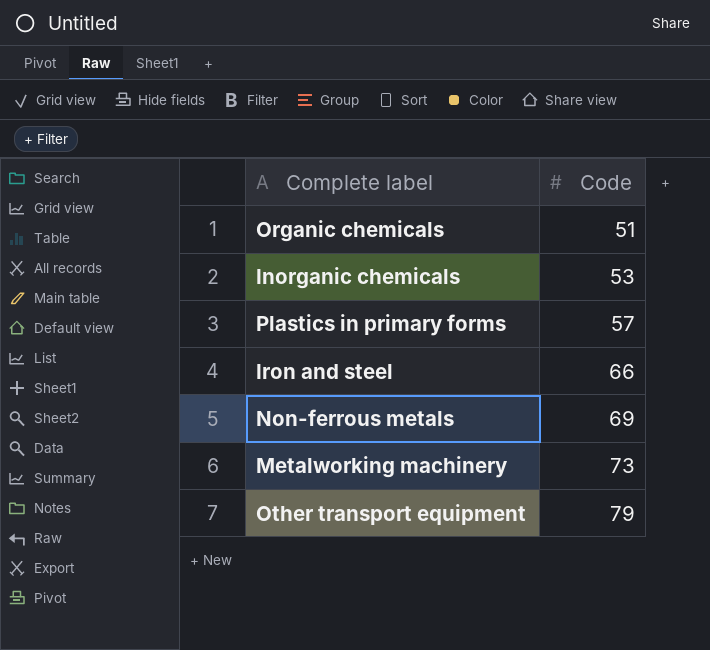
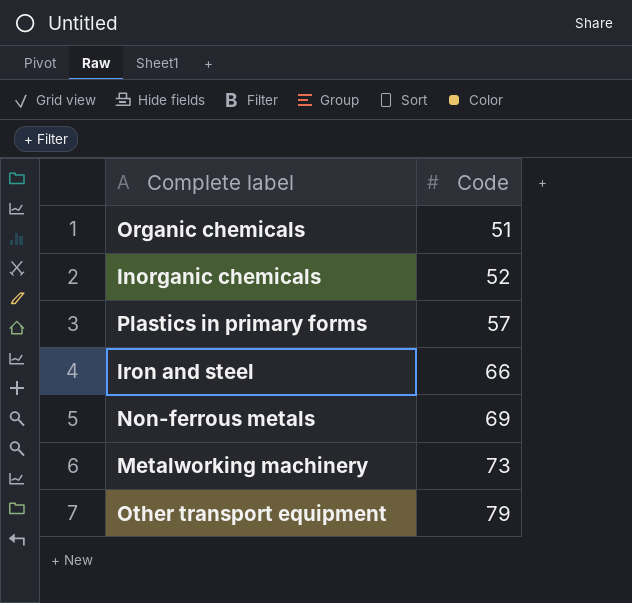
Inorganic chemicals | Code: 53 -> 52

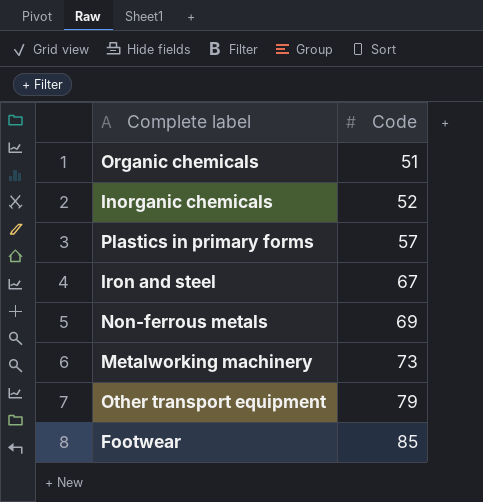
Iron and steel | Code: 66 -> 67
row Footwear: none -> 85

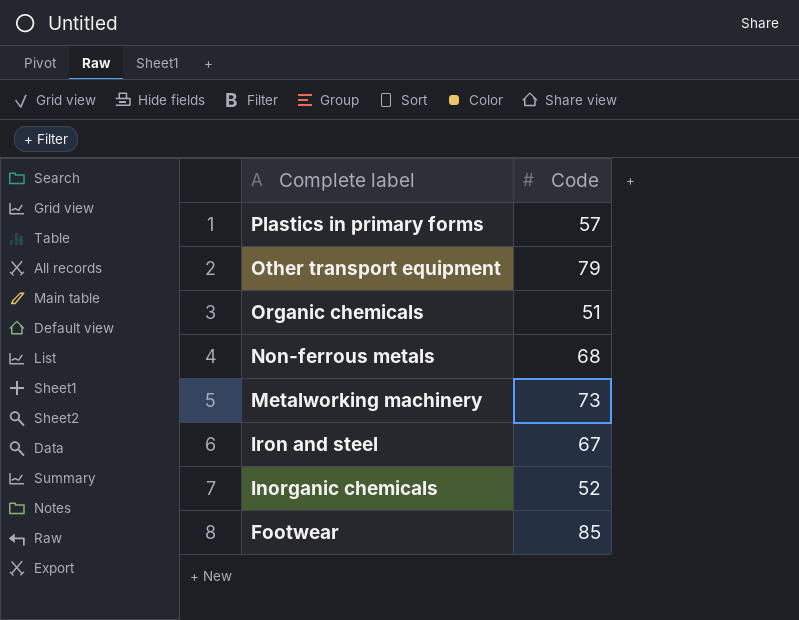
row order: Code ascending -> Complete label descending
Non-ferrous metals | Code: 69 -> 68

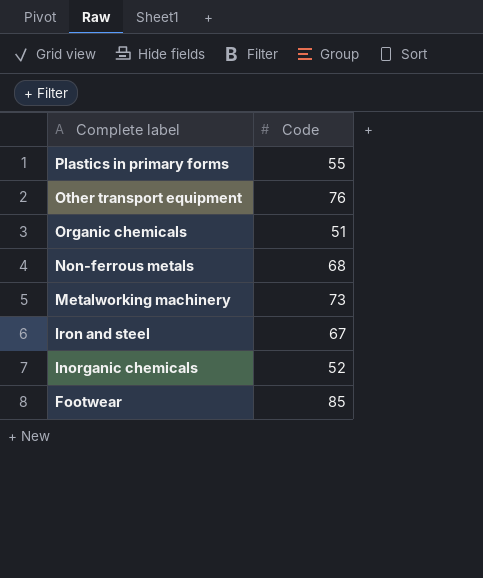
Plastics in primary forms | Code: 57 -> 55
Other transport equipment | Code: 79 -> 76

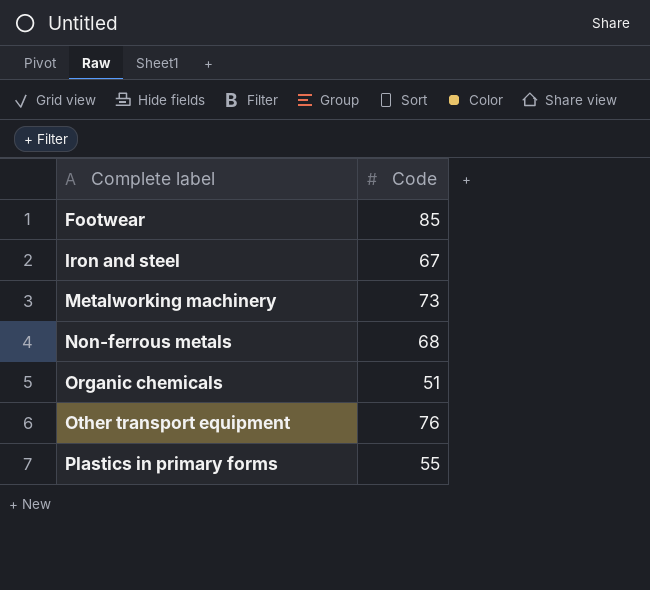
row order: Complete label descending -> Complete label ascending
row Inorganic chemicals: 52 -> none

